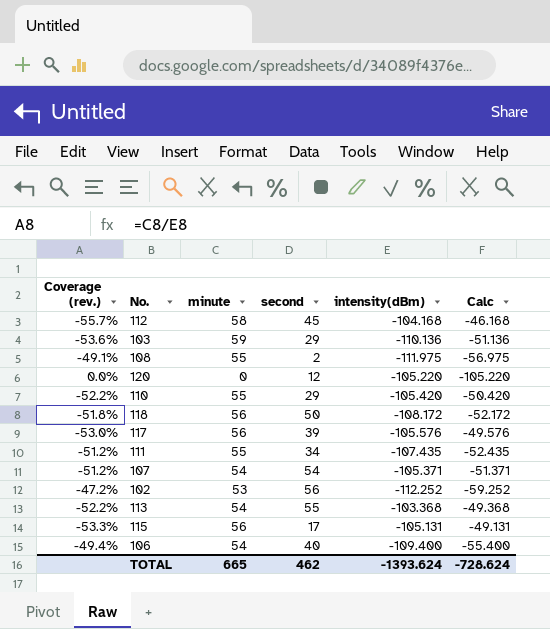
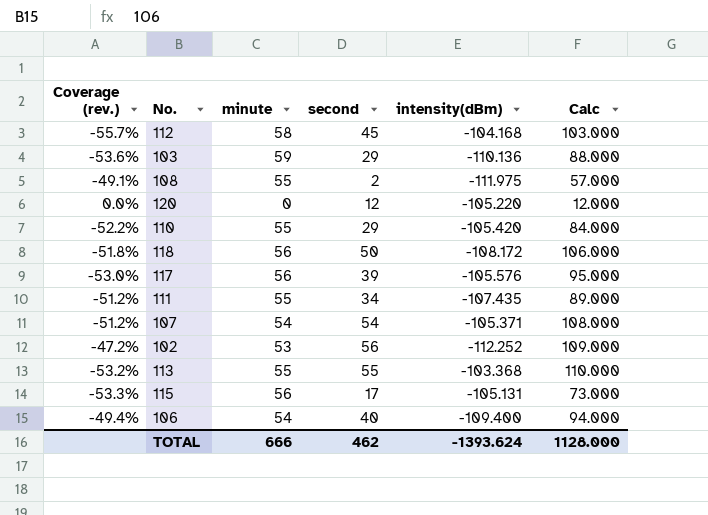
column Calc | formula: [minute] + [intensity(dBm)] -> [minute] + [second]
113 | Coverage (rev.): -52.2% -> -53.2%
113 | minute: 54 -> 55
TOTAL | minute: 665 -> 666
TOTAL | Calc: -728.624 -> 1128.000

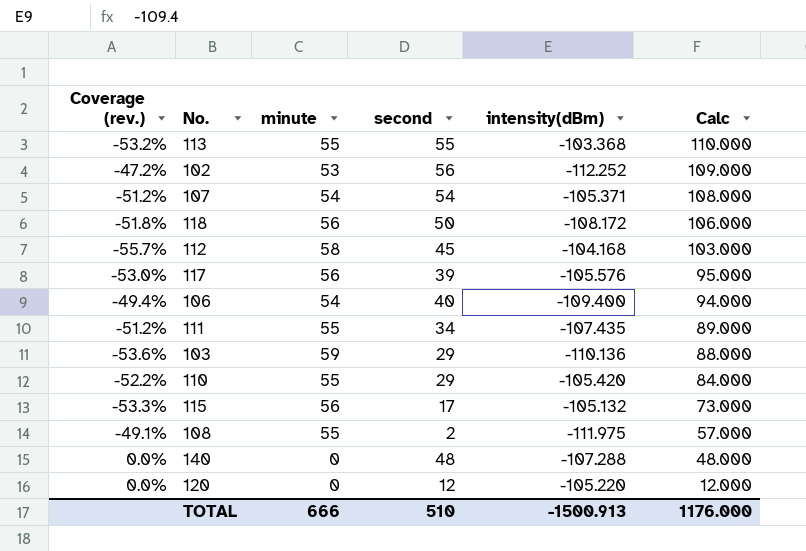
row order: none -> Calc descending
115 | intensity(dBm): -105.131 -> -105.132
row 140: none -> 0.0% | 0 | 48 | -107.288 | 48.000
TOTAL | second: 462 -> 510
TOTAL | intensity(dBm): -1393.624 -> -1500.913
TOTAL | Calc: 1128.000 -> 1176.000

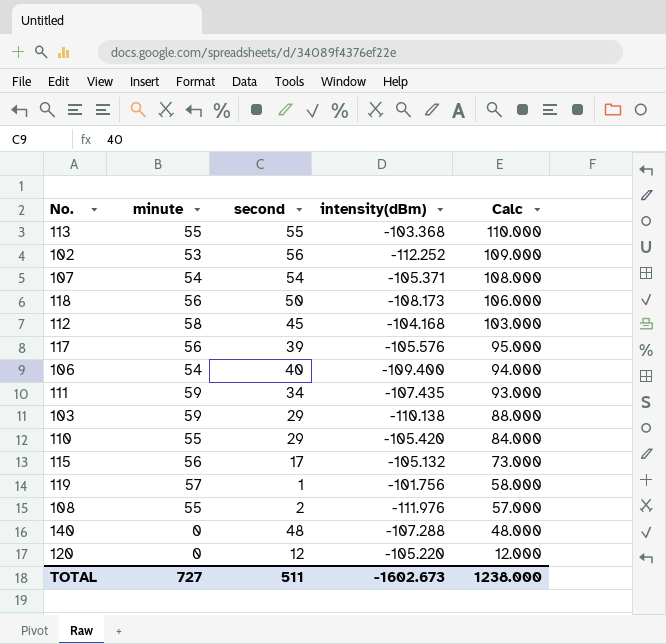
column Coverage (rev.) | formula: [minute] / [intensity(dBm)] -> none
118 | intensity(dBm): -108.172 -> -108.173
111 | minute: 55 -> 59
111 | Calc: 89.000 -> 93.000
103 | intensity(dBm): -110.136 -> -110.138
row 119: none -> 57 | 1 | -101.756 | 58.000
108 | intensity(dBm): -111.975 -> -111.976
TOTAL | minute: 666 -> 727
TOTAL | second: 510 -> 511
TOTAL | intensity(dBm): -1500.913 -> -1602.673
TOTAL | Calc: 1176.000 -> 1238.000

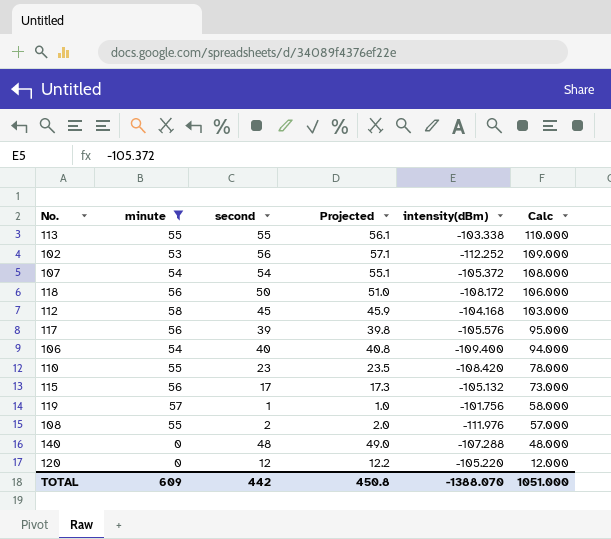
filter: none -> minute != 59
column Projected | formula: none -> [second] * 1.02
113 | intensity(dBm): -103.368 -> -103.338
107 | intensity(dBm): -105.371 -> -105.372
118 | intensity(dBm): -108.173 -> -108.172
110 | second: 29 -> 23
110 | intensity(dBm): -105.420 -> -108.420
110 | Calc: 84.000 -> 78.000
TOTAL | minute: 727 -> 609
TOTAL | second: 511 -> 442
TOTAL | intensity(dBm): -1602.673 -> -1388.070
TOTAL | Calc: 1238.000 -> 1051.000

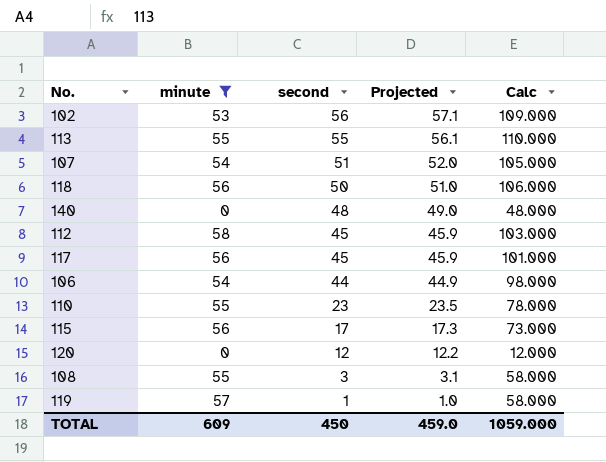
row order: Calc descending -> second descending
column intensity(dBm) | position: 5 -> none
107 | second: 54 -> 51
107 | Projected: 55.1 -> 52.0
107 | Calc: 108.000 -> 105.000
117 | second: 39 -> 45
117 | Projected: 39.8 -> 45.9
117 | Calc: 95.000 -> 101.000
106 | second: 40 -> 44
106 | Projected: 40.8 -> 44.9
106 | Calc: 94.000 -> 98.000
108 | second: 2 -> 3
108 | Projected: 2.0 -> 3.1
108 | Calc: 57.000 -> 58.000
TOTAL | second: 442 -> 450
TOTAL | Projected: 450.8 -> 459.0
TOTAL | Calc: 1051.000 -> 1059.000

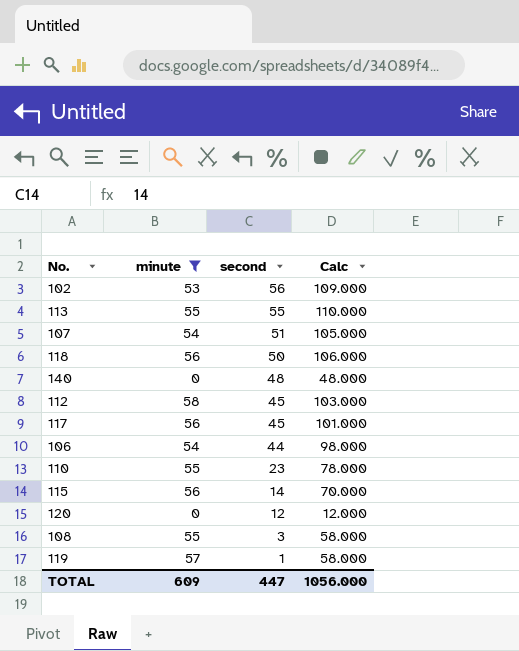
column Projected | formula: [second] * 1.02 -> none
115 | second: 17 -> 14
115 | Calc: 73.000 -> 70.000
TOTAL | second: 450 -> 447
TOTAL | Calc: 1059.000 -> 1056.000

